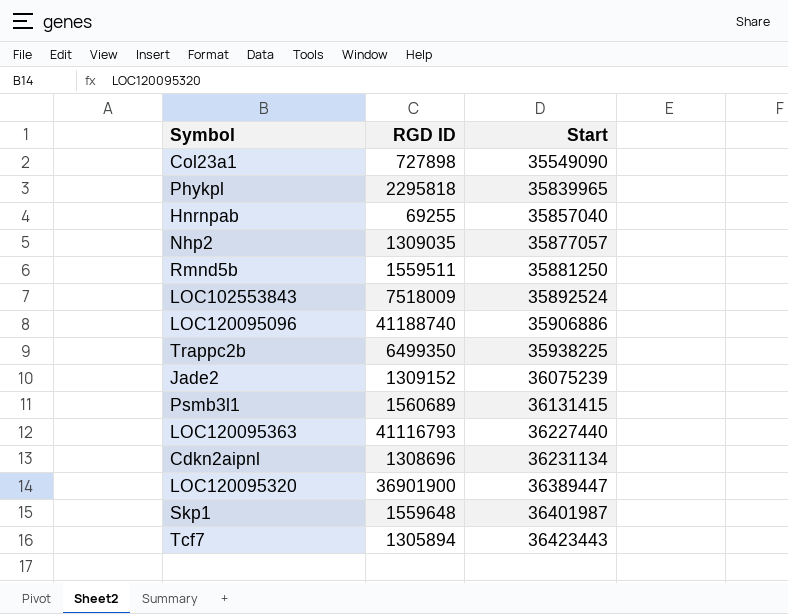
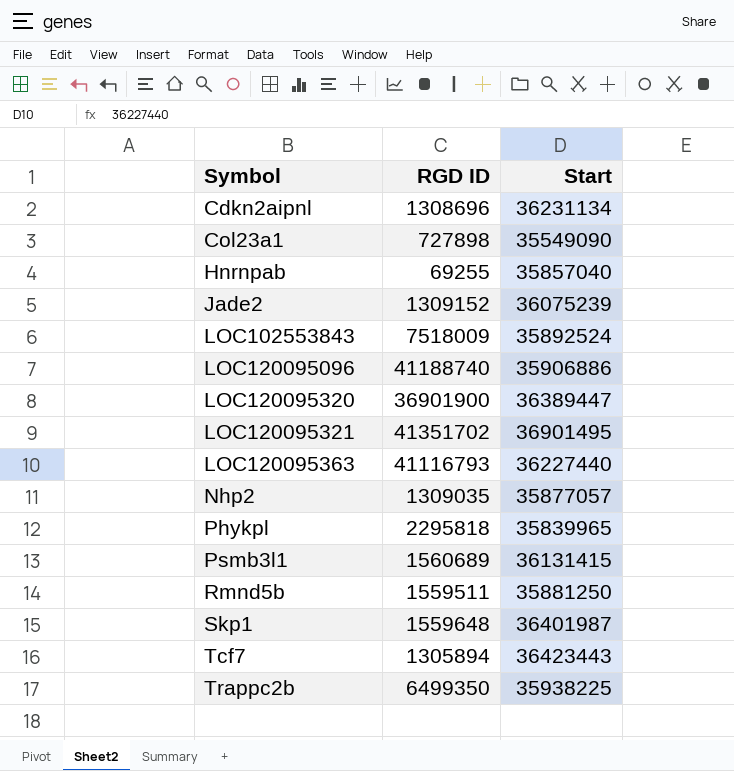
row order: Start ascending -> Symbol ascending
row LOC120095321: none -> 41351702 | 36901495

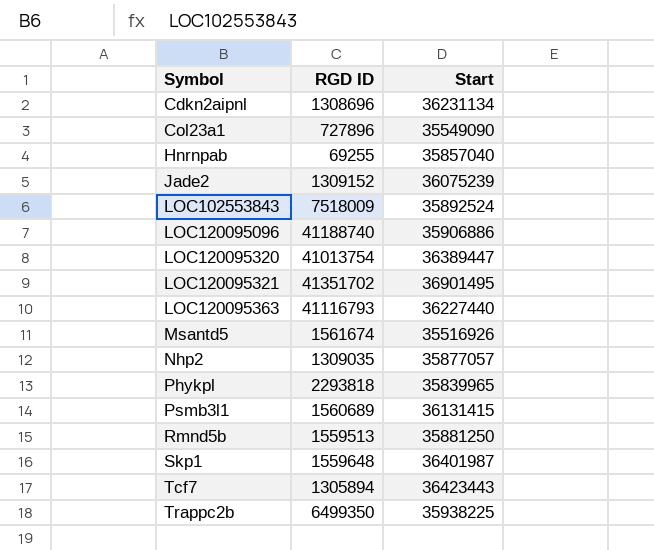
Col23a1 | RGD ID: 727898 -> 727896
LOC120095320 | RGD ID: 36901900 -> 41013754
row Msantd5: none -> 1561674 | 35516926
Phykpl | RGD ID: 2295818 -> 2293818
Rmnd5b | RGD ID: 1559511 -> 1559513

